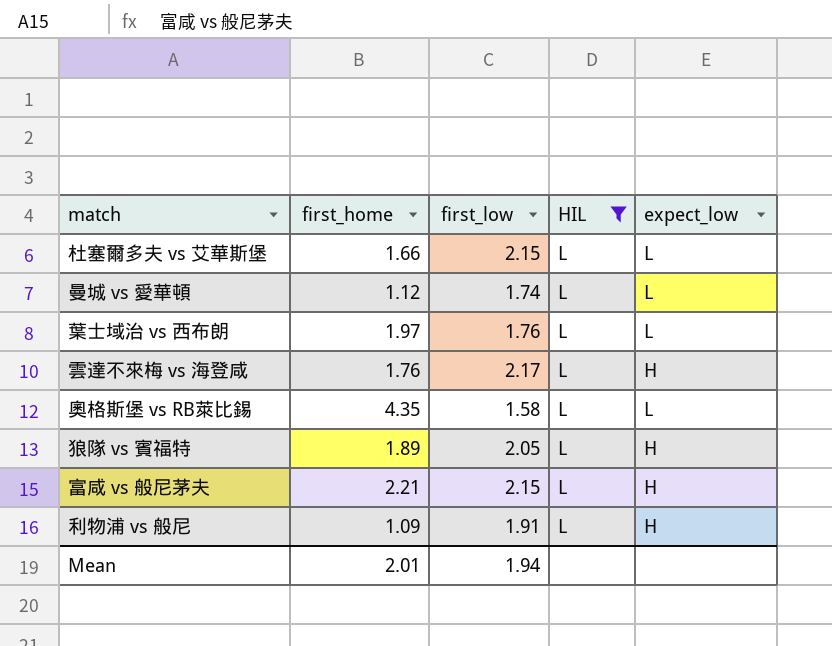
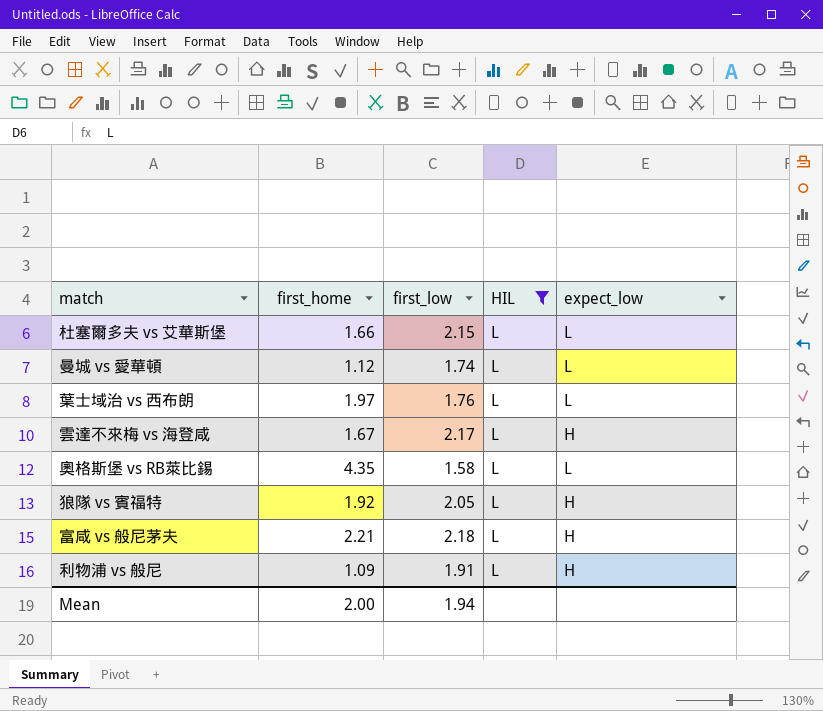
雲達不來梅 vs 海登咸 | first_home: 1.76 -> 1.67
狼隊 vs 賓福特 | first_home: 1.89 -> 1.92
富咸 vs 般尼茅夫 | first_low: 2.15 -> 2.18
Mean | first_home: 2.01 -> 2.00

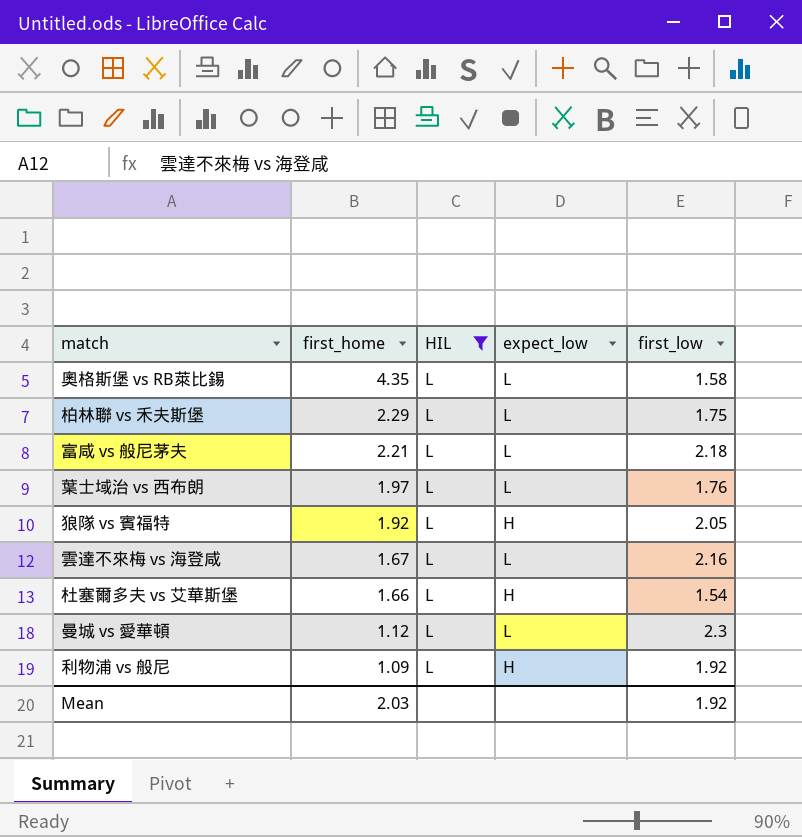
row order: none -> first_home descending
column first_low | position: 3 -> 5
row 柏林聯 vs 禾夫斯堡: none -> 2.29 | L | L | 1.75
富咸 vs 般尼茅夫 | expect_low: H -> L
雲達不來梅 vs 海登咸 | expect_low: H -> L
雲達不來梅 vs 海登咸 | first_low: 2.17 -> 2.16
杜塞爾多夫 vs 艾華斯堡 | expect_low: L -> H
杜塞爾多夫 vs 艾華斯堡 | first_low: 2.15 -> 1.54
曼城 vs 愛華頓 | first_low: 1.74 -> 2.3
利物浦 vs 般尼 | first_low: 1.91 -> 1.92
Mean | first_home: 2.00 -> 2.03
Mean | first_low: 1.94 -> 1.92

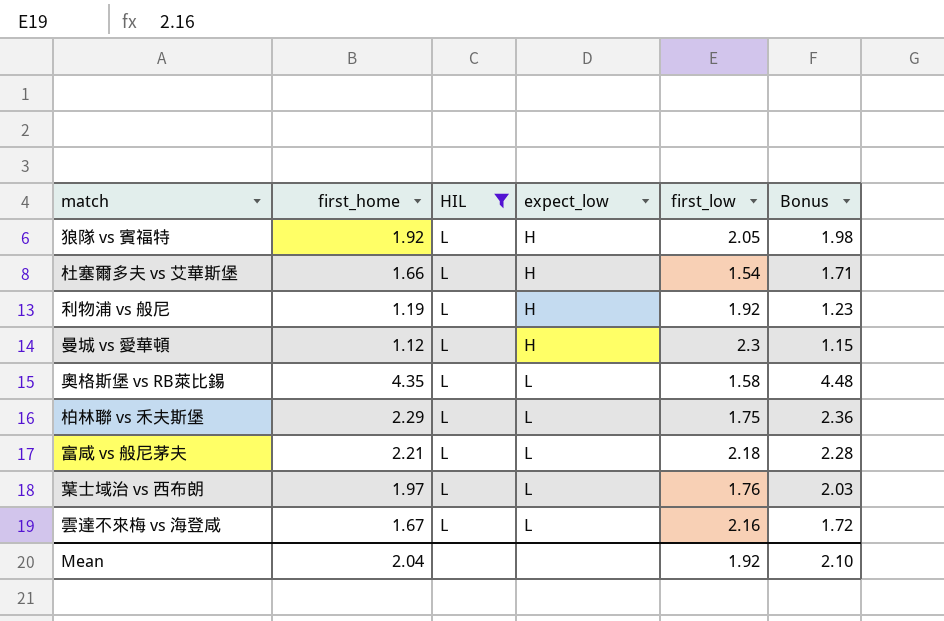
row order: first_home descending -> expect_low ascending
column Bonus | formula: none -> [first_home] * 1.03
利物浦 vs 般尼 | first_home: 1.09 -> 1.19
曼城 vs 愛華頓 | expect_low: L -> H
Mean | first_home: 2.03 -> 2.04

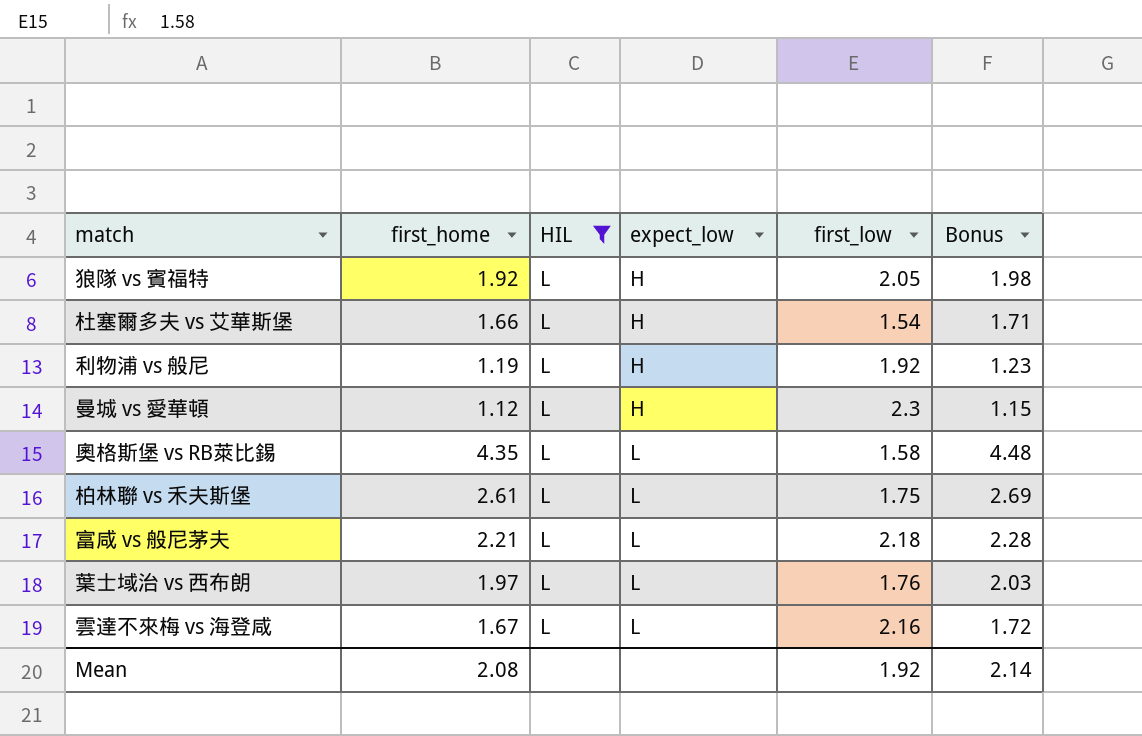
柏林聯 vs 禾夫斯堡 | first_home: 2.29 -> 2.61
柏林聯 vs 禾夫斯堡 | Bonus: 2.36 -> 2.69
Mean | first_home: 2.04 -> 2.08
Mean | Bonus: 2.10 -> 2.14

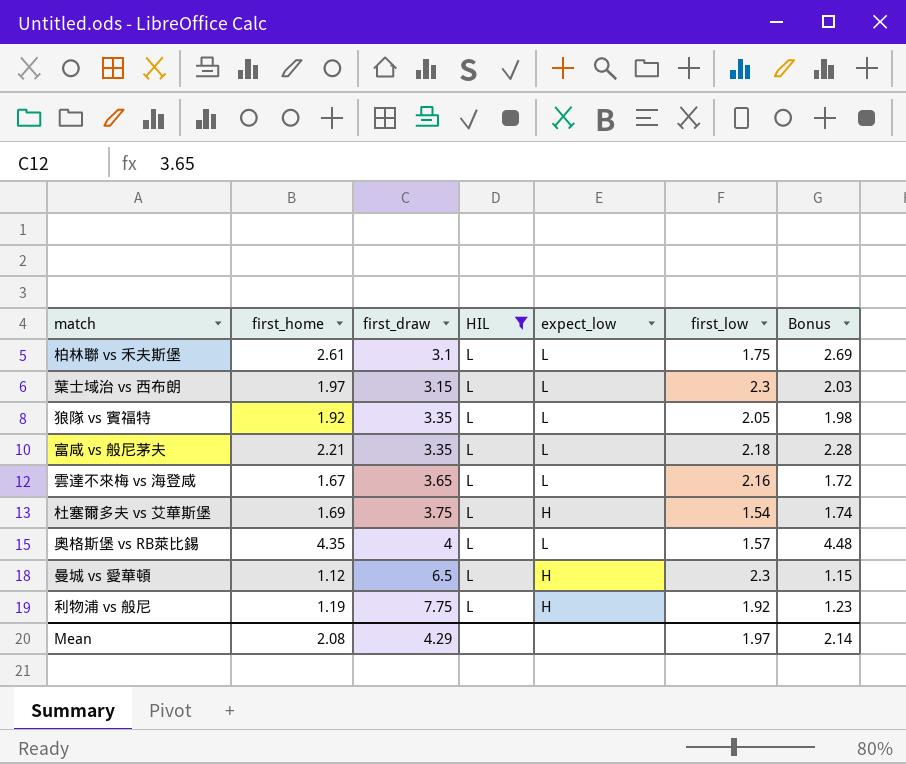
row order: expect_low ascending -> first_draw ascending
column first_draw | position: none -> 3
葉士域治 vs 西布朗 | first_low: 1.76 -> 2.3
狼隊 vs 賓福特 | expect_low: H -> L
杜塞爾多夫 vs 艾華斯堡 | first_home: 1.66 -> 1.69
杜塞爾多夫 vs 艾華斯堡 | Bonus: 1.71 -> 1.74
奧格斯堡 vs RB萊比錫 | first_low: 1.58 -> 1.57
Mean | first_low: 1.92 -> 1.97

